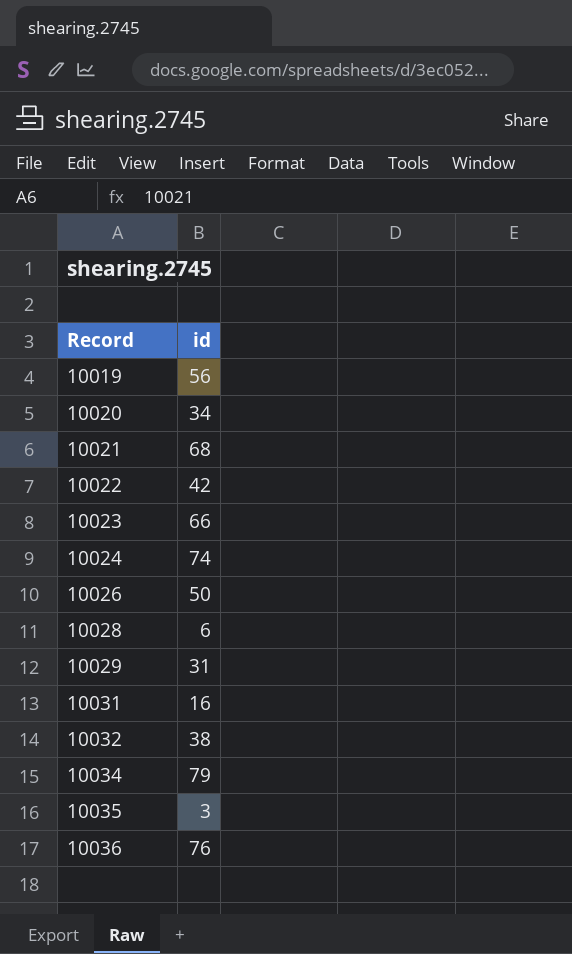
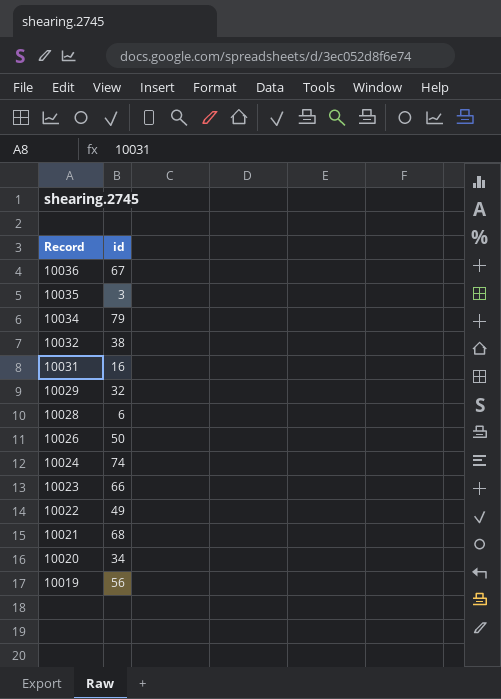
row order: Record ascending -> Record descending
10036 | id: 76 -> 67
10029 | id: 31 -> 32
10022 | id: 42 -> 49

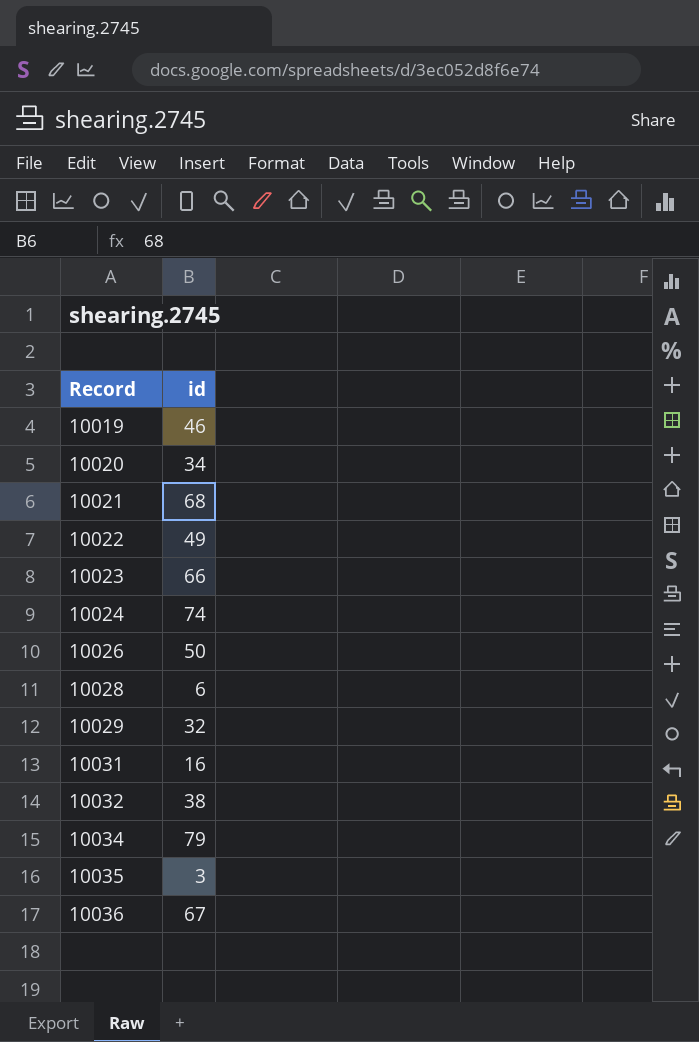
row order: Record descending -> Record ascending
10019 | id: 56 -> 46

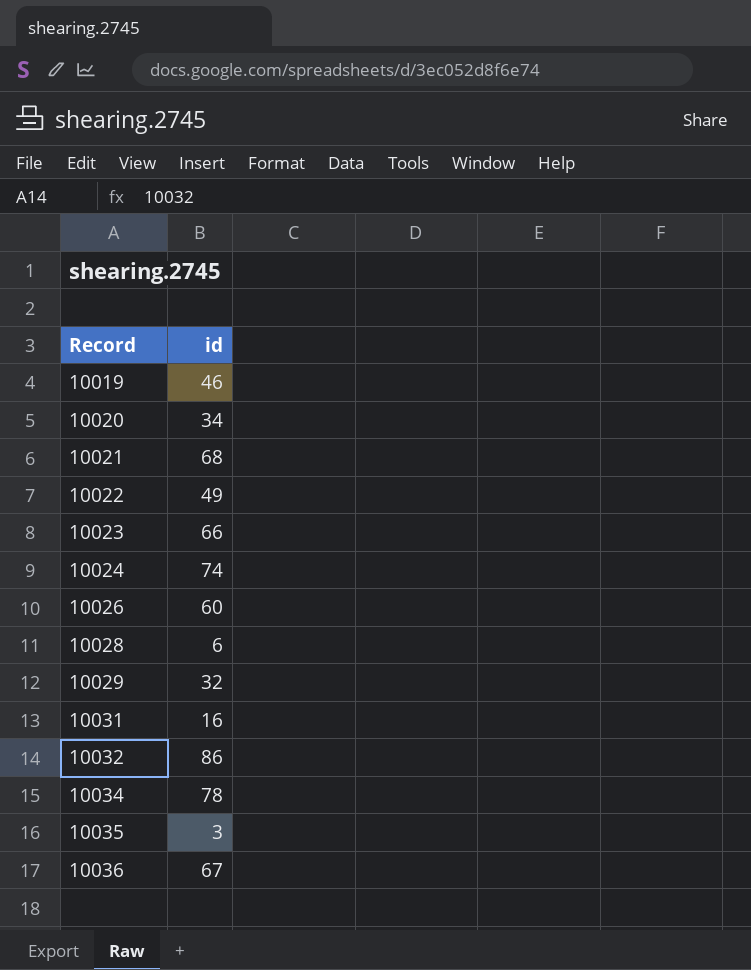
10026 | id: 50 -> 60
10032 | id: 38 -> 86
10034 | id: 79 -> 78

